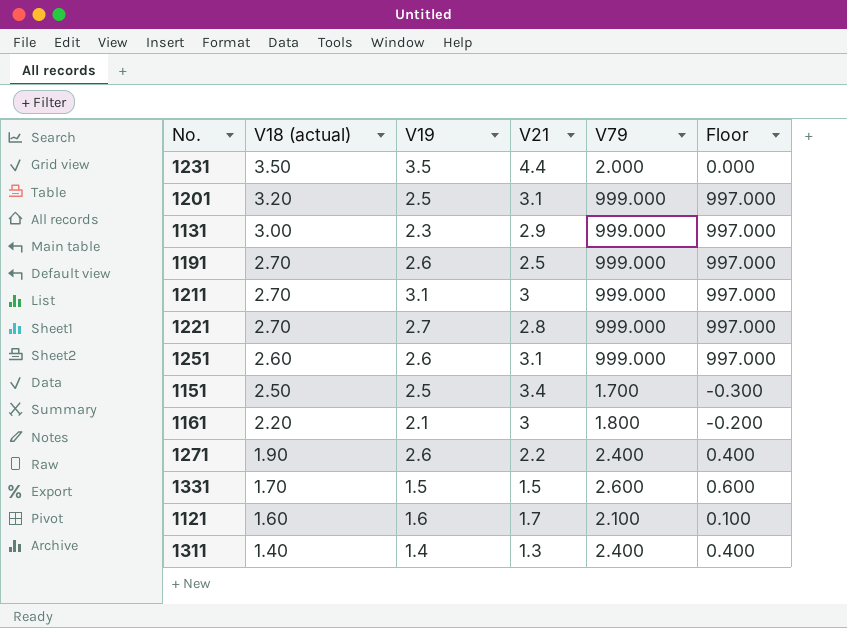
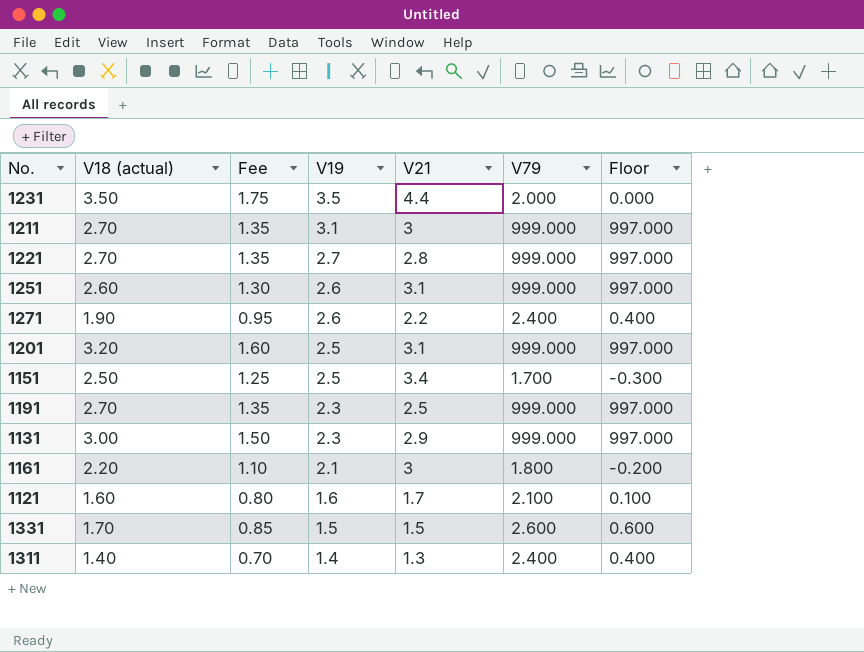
row order: V18 (actual) descending -> V19 descending
column Fee | formula: none -> [V18 (actual)] * 0.5
1191 | V19: 2.6 -> 2.3

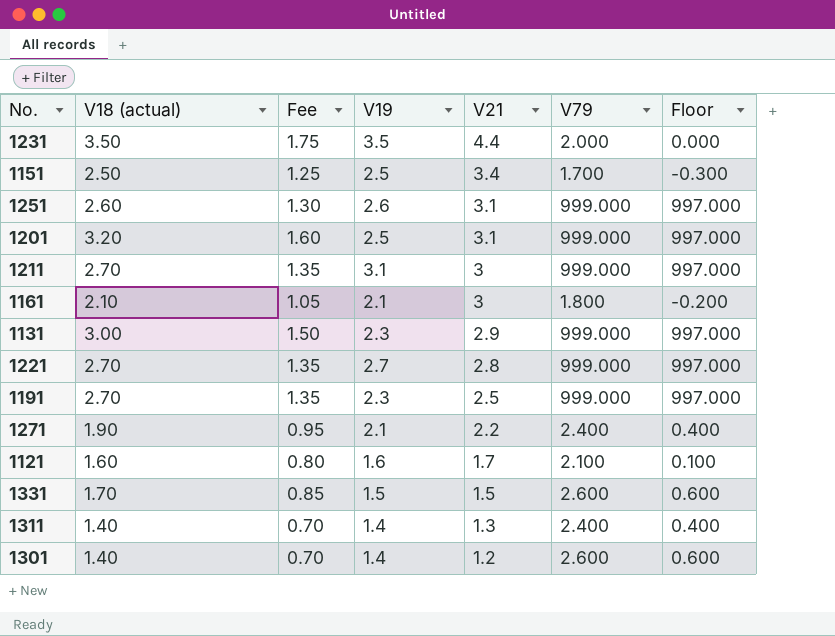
row order: V19 descending -> V21 descending
1161 | V18 (actual): 2.20 -> 2.10
1161 | Fee: 1.10 -> 1.05
1271 | V19: 2.6 -> 2.1
row 1301: none -> 1.40 | 0.70 | 1.4 | 1.2 | 2.600 | 0.600

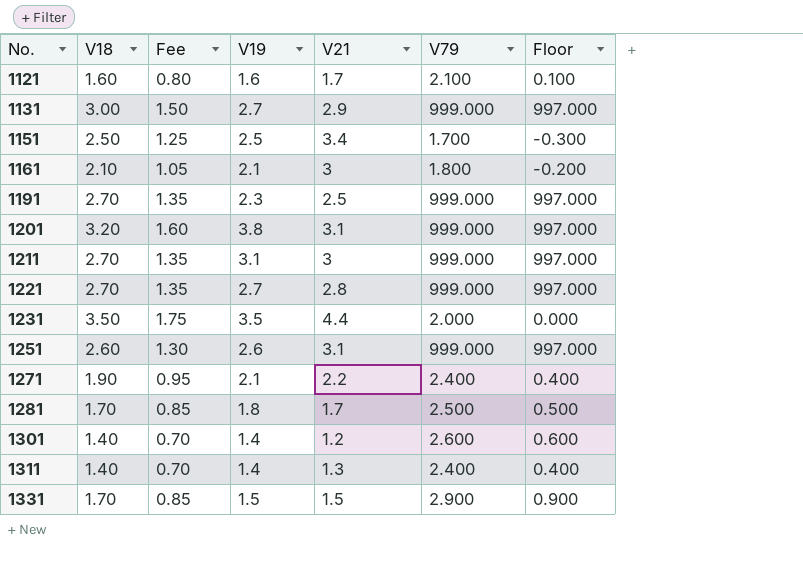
row order: V21 descending -> No. ascending
column name: V18 (actual) -> V18
1131 | V19: 2.3 -> 2.7
1201 | V19: 2.5 -> 3.8
row 1281: none -> 1.70 | 0.85 | 1.8 | 1.7 | 2.500 | 0.500
1331 | V79: 2.600 -> 2.900
1331 | Floor: 0.600 -> 0.900

